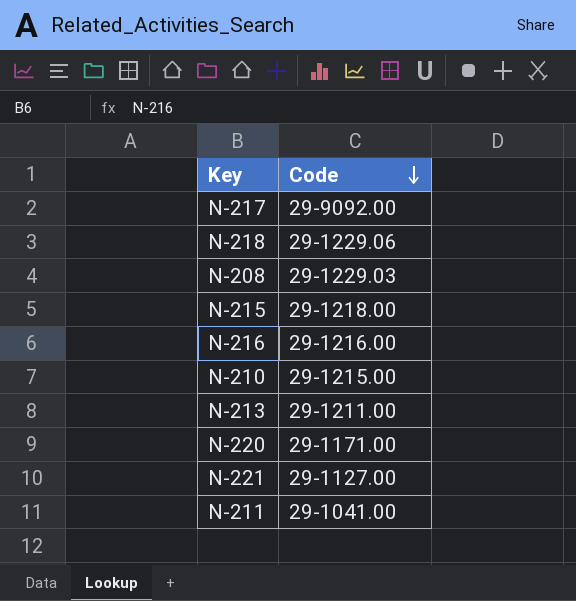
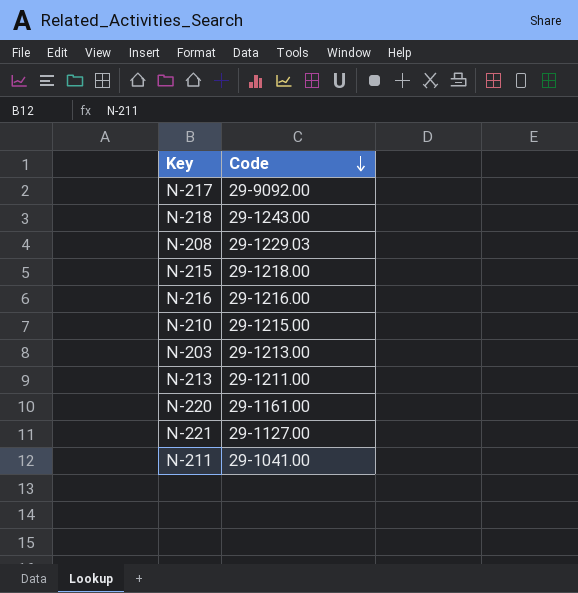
N-218 | Code: 29-1229.06 -> 29-1243.00
row N-203: none -> 29-1213.00
N-220 | Code: 29-1171.00 -> 29-1161.00

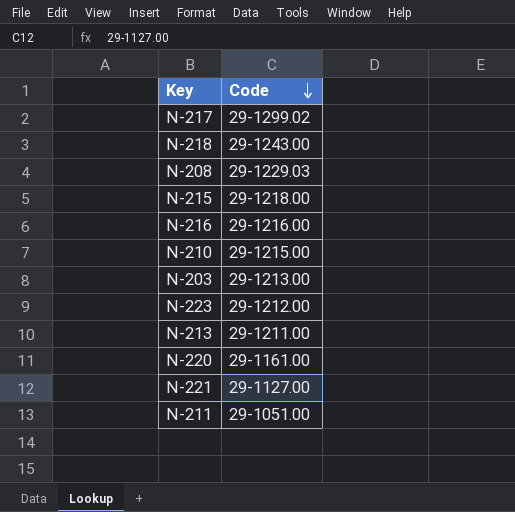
N-217 | Code: 29-9092.00 -> 29-1299.02
row N-223: none -> 29-1212.00
N-211 | Code: 29-1041.00 -> 29-1051.00

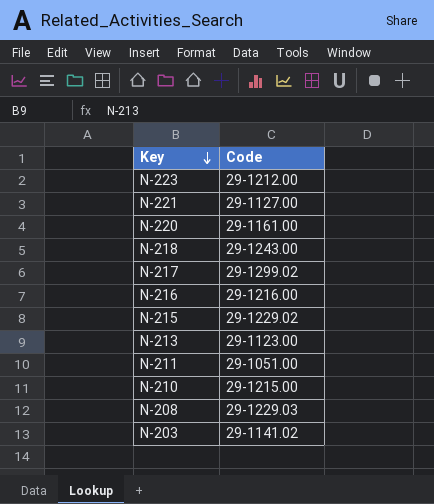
row order: Code descending -> Key descending
N-215 | Code: 29-1218.00 -> 29-1229.02
N-213 | Code: 29-1211.00 -> 29-1123.00
N-203 | Code: 29-1213.00 -> 29-1141.02

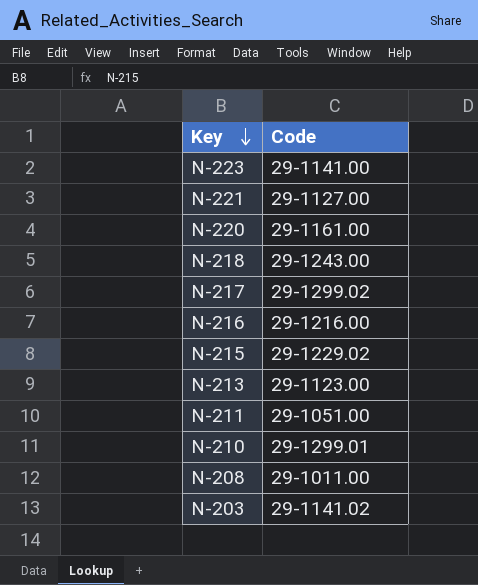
N-223 | Code: 29-1212.00 -> 29-1141.00
N-210 | Code: 29-1215.00 -> 29-1299.01
N-208 | Code: 29-1229.03 -> 29-1011.00

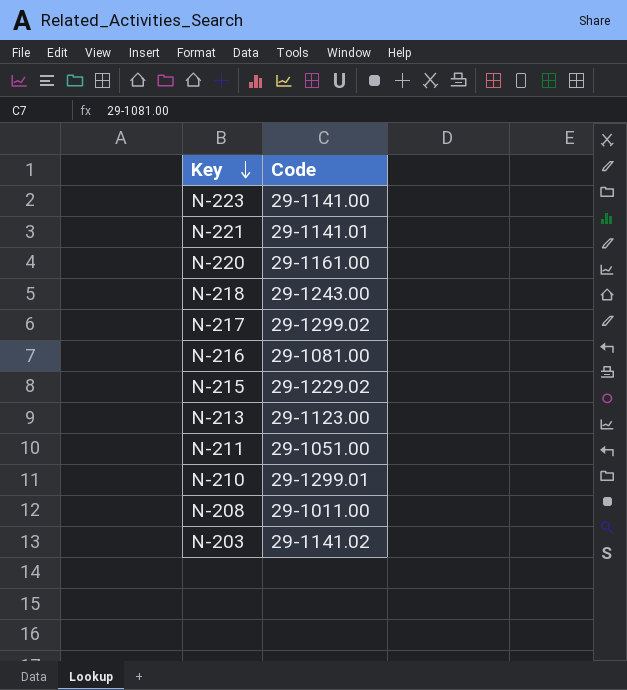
N-221 | Code: 29-1127.00 -> 29-1141.01
N-216 | Code: 29-1216.00 -> 29-1081.00

